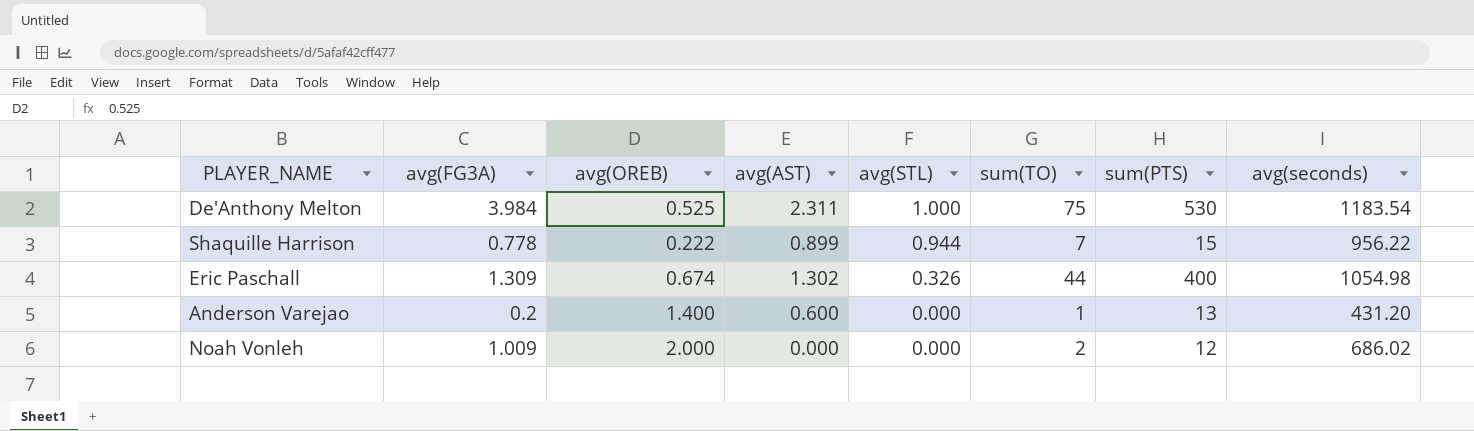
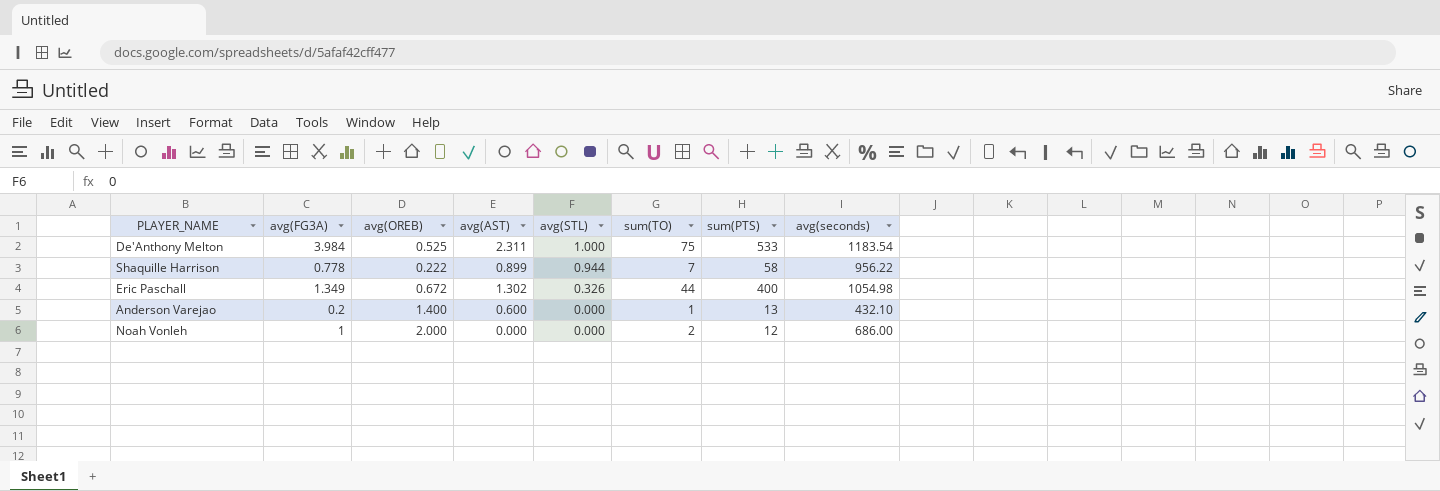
De'Anthony Melton | sum(PTS): 530 -> 533
Shaquille Harrison | sum(PTS): 15 -> 58
Eric Paschall | avg(FG3A): 1.309 -> 1.349
Eric Paschall | avg(OREB): 0.674 -> 0.672
Anderson Varejao | avg(seconds): 431.20 -> 432.10
Noah Vonleh | avg(FG3A): 1.009 -> 1
Noah Vonleh | avg(seconds): 686.02 -> 686.00

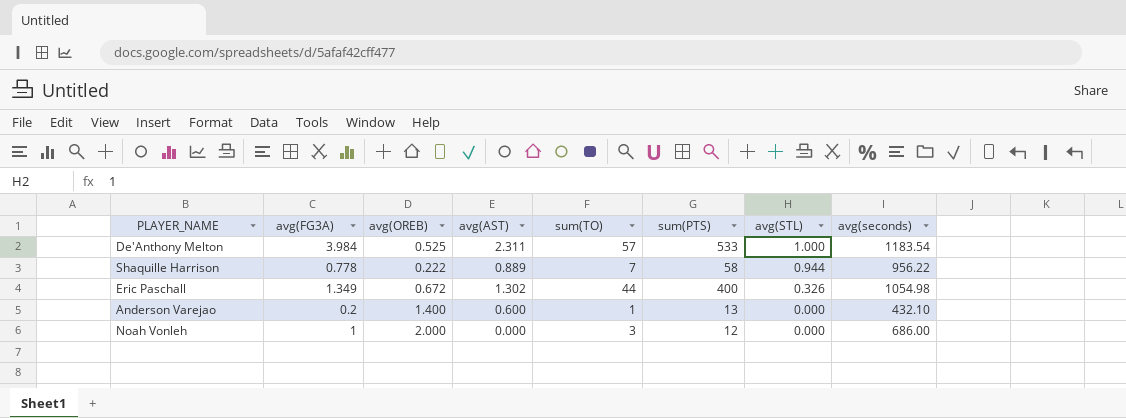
column avg(STL) | position: 5 -> 7
De'Anthony Melton | sum(TO): 75 -> 57
Shaquille Harrison | avg(AST): 0.899 -> 0.889
Noah Vonleh | sum(TO): 2 -> 3

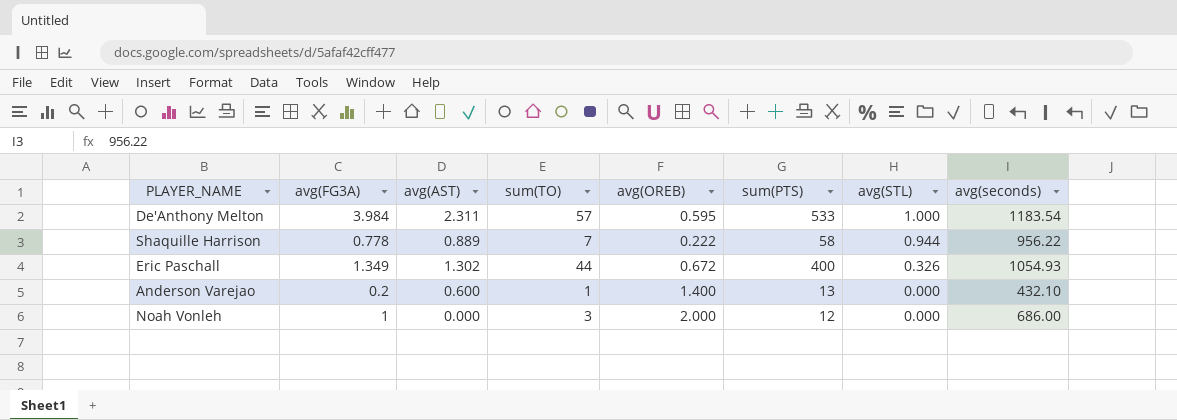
column avg(OREB) | position: 3 -> 5
De'Anthony Melton | avg(OREB): 0.525 -> 0.595
Eric Paschall | avg(seconds): 1054.98 -> 1054.93

